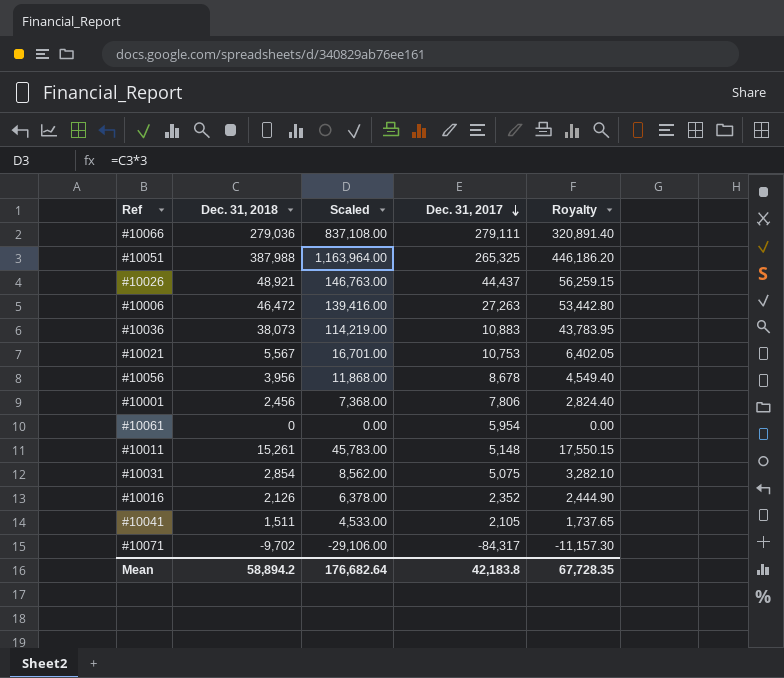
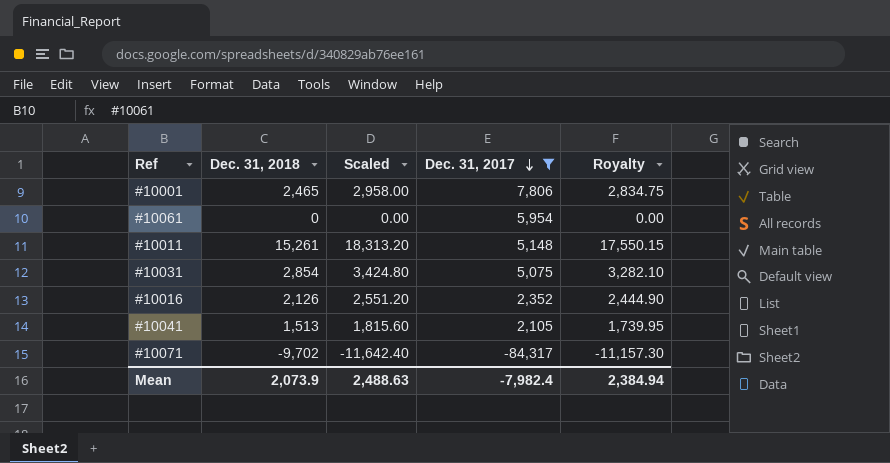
filter: none -> Dec. 31, 2017 <= 7,806
column Scaled | formula: [Dec. 31, 2018] * 3 -> [Dec. 31, 2018] * 1.2
#10001 | Dec. 31, 2018: 2,456 -> 2,465
#10001 | Royalty: 2,824.40 -> 2,834.75
#10041 | Dec. 31, 2018: 1,511 -> 1,513
#10041 | Royalty: 1,737.65 -> 1,739.95
Mean | Dec. 31, 2018: 58,894.2 -> 2,073.9
Mean | Scaled: 176,682.64 -> 2,488.63
Mean | Dec. 31, 2017: 42,183.8 -> -7,982.4
Mean | Royalty: 67,728.35 -> 2,384.94

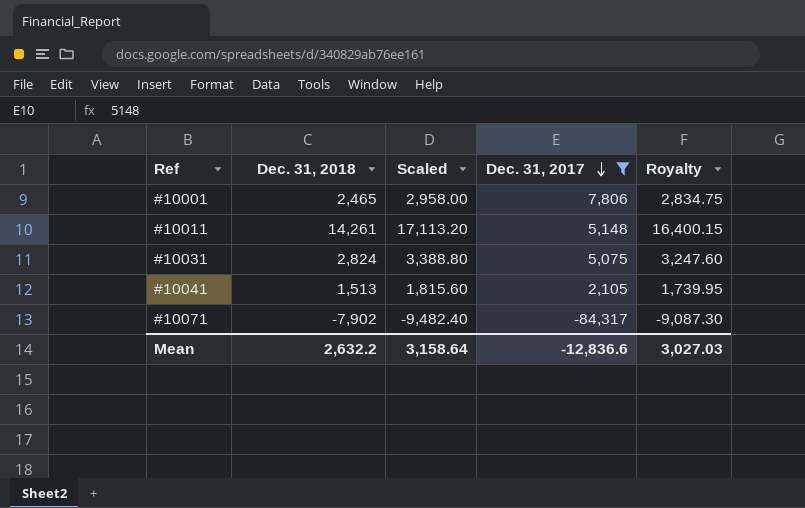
row #10061: 0 | 0.00 | 5,954 | 0.00 -> none
row #10016: 2,126 | 2,551.20 | 2,352 | 2,444.90 -> none
#10011 | Dec. 31, 2018: 15,261 -> 14,261
#10011 | Scaled: 18,313.20 -> 17,113.20
#10011 | Royalty: 17,550.15 -> 16,400.15
#10031 | Dec. 31, 2018: 2,854 -> 2,824
#10031 | Scaled: 3,424.80 -> 3,388.80
#10031 | Royalty: 3,282.10 -> 3,247.60
#10071 | Dec. 31, 2018: -9,702 -> -7,902
#10071 | Scaled: -11,642.40 -> -9,482.40
#10071 | Royalty: -11,157.30 -> -9,087.30
Mean | Dec. 31, 2018: 2,073.9 -> 2,632.2
Mean | Scaled: 2,488.63 -> 3,158.64
Mean | Dec. 31, 2017: -7,982.4 -> -12,836.6
Mean | Royalty: 2,384.94 -> 3,027.03

